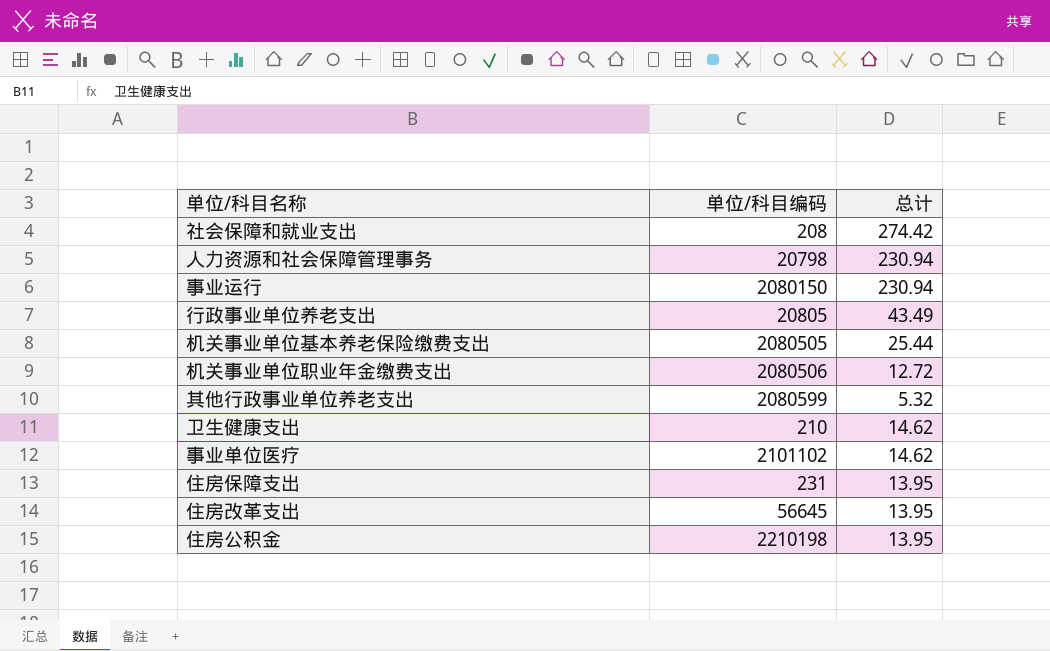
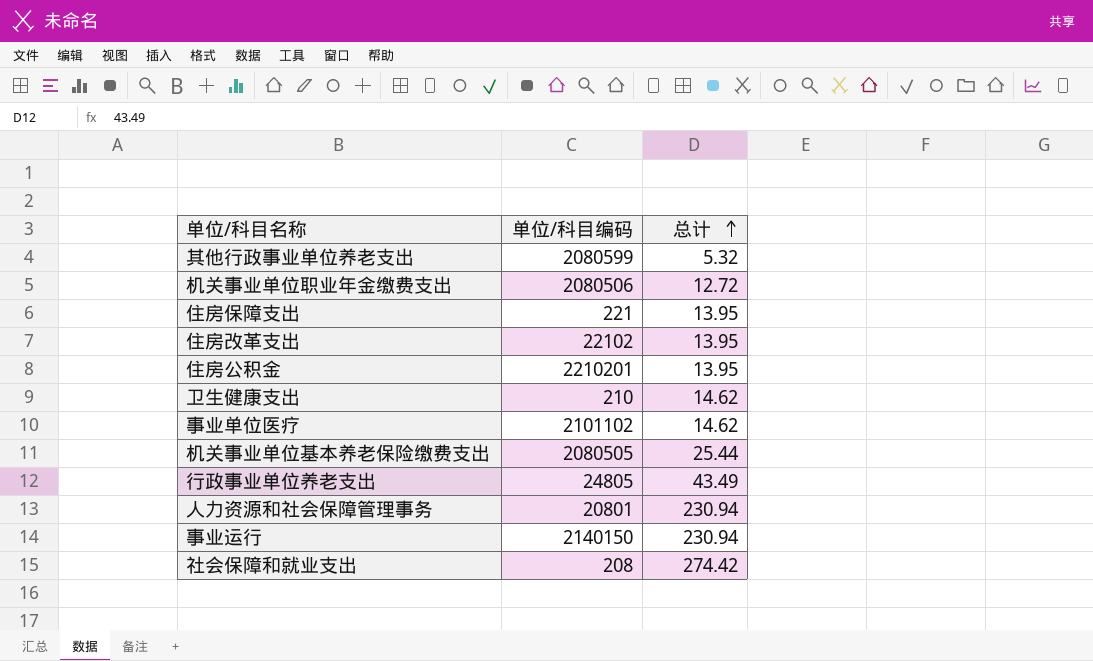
row order: none -> 总计 ascending
住房保障支出 | 单位/科目编码: 231 -> 221
住房改革支出 | 单位/科目编码: 56645 -> 22102
住房公积金 | 单位/科目编码: 2210198 -> 2210201
行政事业单位养老支出 | 单位/科目编码: 20805 -> 24805
人力资源和社会保障管理事务 | 单位/科目编码: 20798 -> 20801
事业运行 | 单位/科目编码: 2080150 -> 2140150

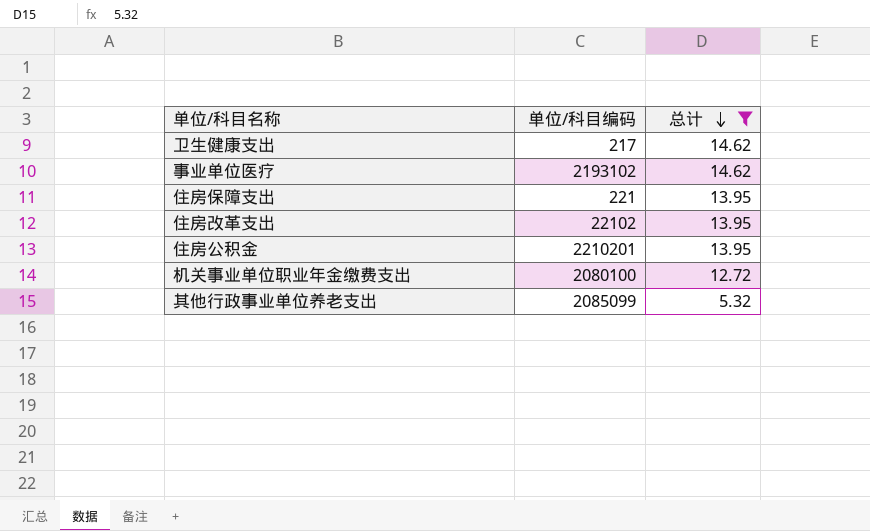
filter: none -> 总计 <= 14.62
row order: 总计 ascending -> 总计 descending
卫生健康支出 | 单位/科目编码: 210 -> 217
事业单位医疗 | 单位/科目编码: 2101102 -> 2193102
机关事业单位职业年金缴费支出 | 单位/科目编码: 2080506 -> 2080100
其他行政事业单位养老支出 | 单位/科目编码: 2080599 -> 2085099

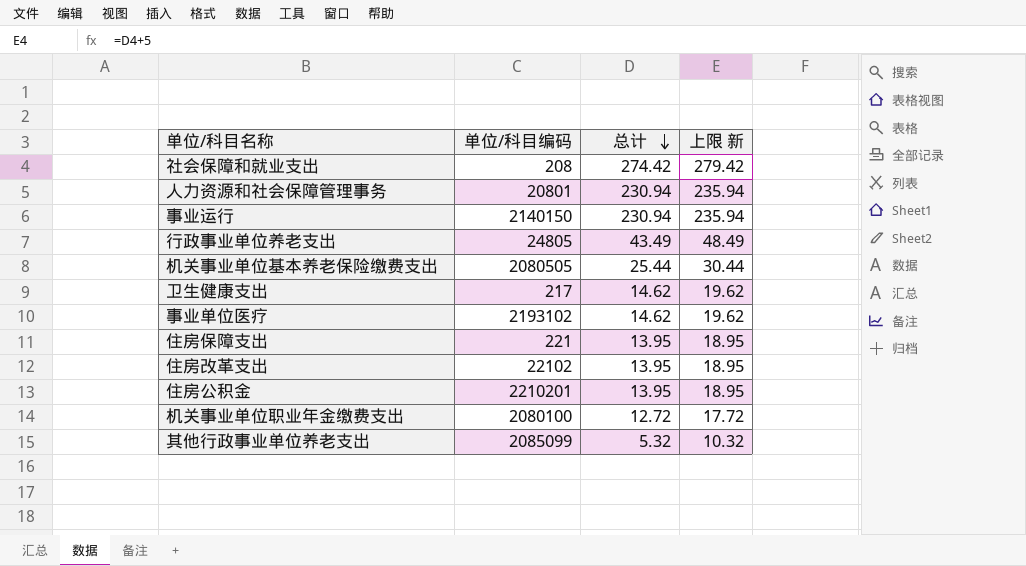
filter: 总计 <= 14.62 -> none
column 上限 新 | formula: none -> [总计] + 5

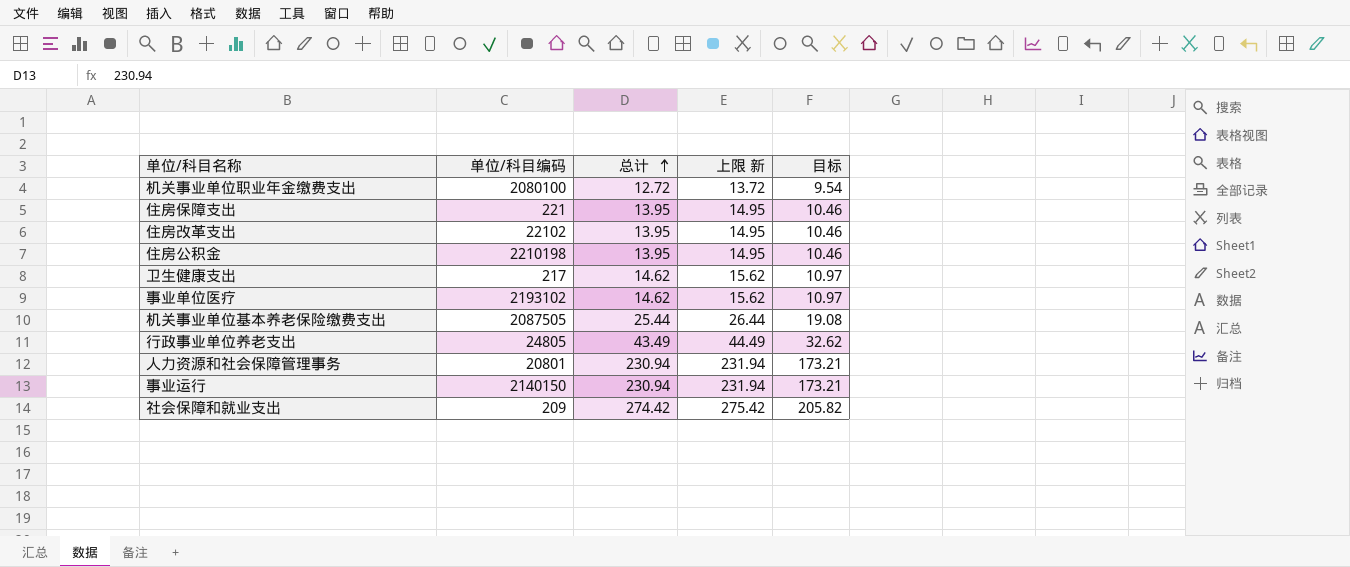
row order: 总计 descending -> 总计 ascending
column 上限 新 | formula: [总计] + 5 -> [总计] + 1
column 目标 | formula: none -> [总计] * 0.75
row 其他行政事业单位养老支出: 2085099 | 5.32 | 10.32 -> none
住房公积金 | 单位/科目编码: 2210201 -> 2210198
机关事业单位基本养老保险缴费支出 | 单位/科目编码: 2080505 -> 2087505
社会保障和就业支出 | 单位/科目编码: 208 -> 209

